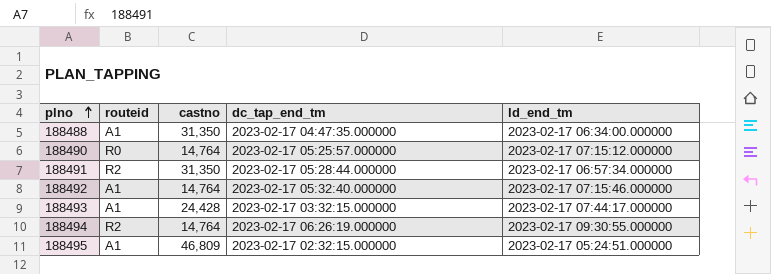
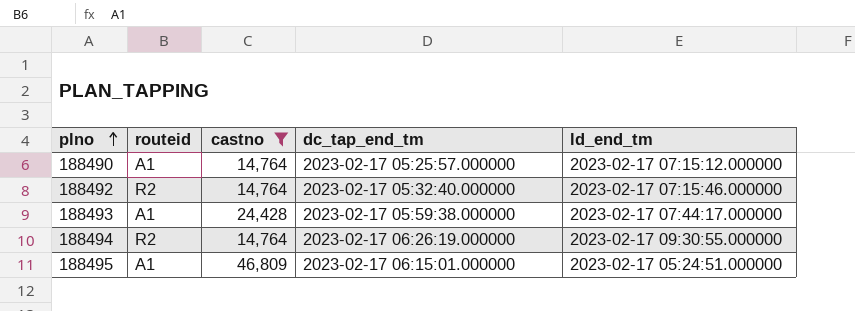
filter: none -> castno != 31,350
188490 | routeid: R0 -> A1
188492 | routeid: A1 -> R2
188493 | dc_tap_end_tm: 2023-02-17 03:32:15.000000 -> 2023-02-17 05:59:38.000000
188495 | dc_tap_end_tm: 2023-02-17 02:32:15.000000 -> 2023-02-17 06:15:01.000000

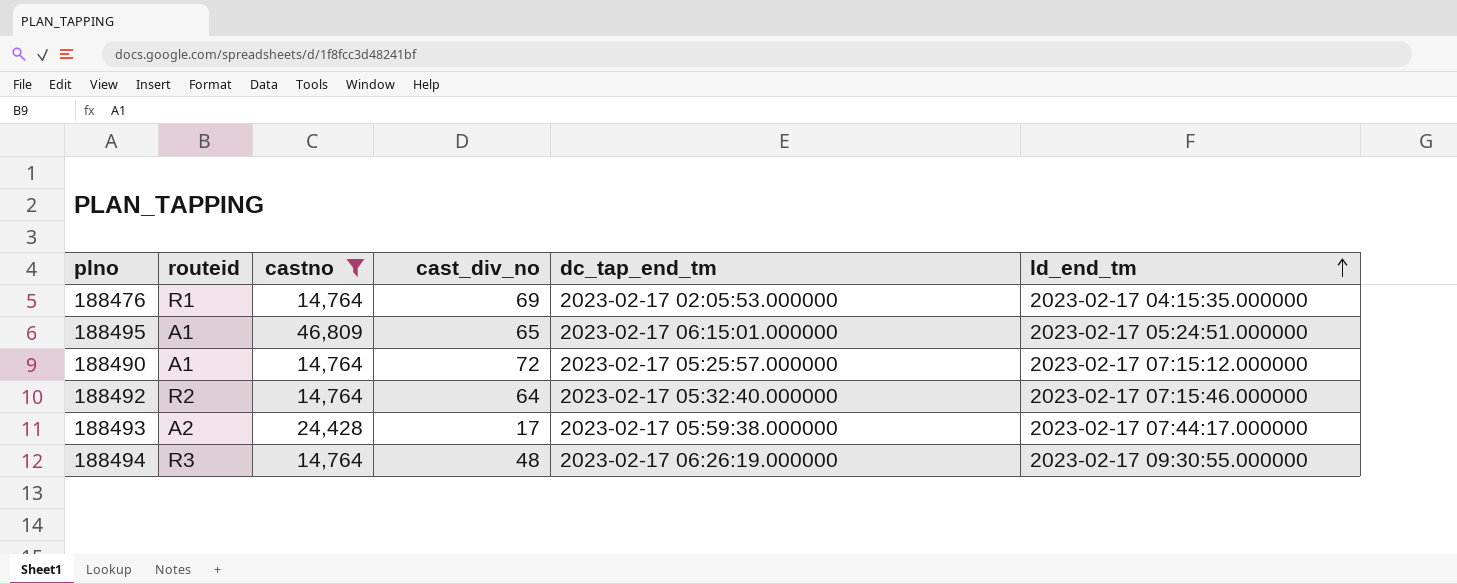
row order: plno ascending -> ld_end_tm ascending
column cast_div_no | position: none -> 4
row 188476: none -> R1 | 14,764 | 69 | 2023-02-17 02:05:53.000000 | 2023-02-17 04:15:35.000000
188493 | routeid: A1 -> A2
188494 | routeid: R2 -> R3

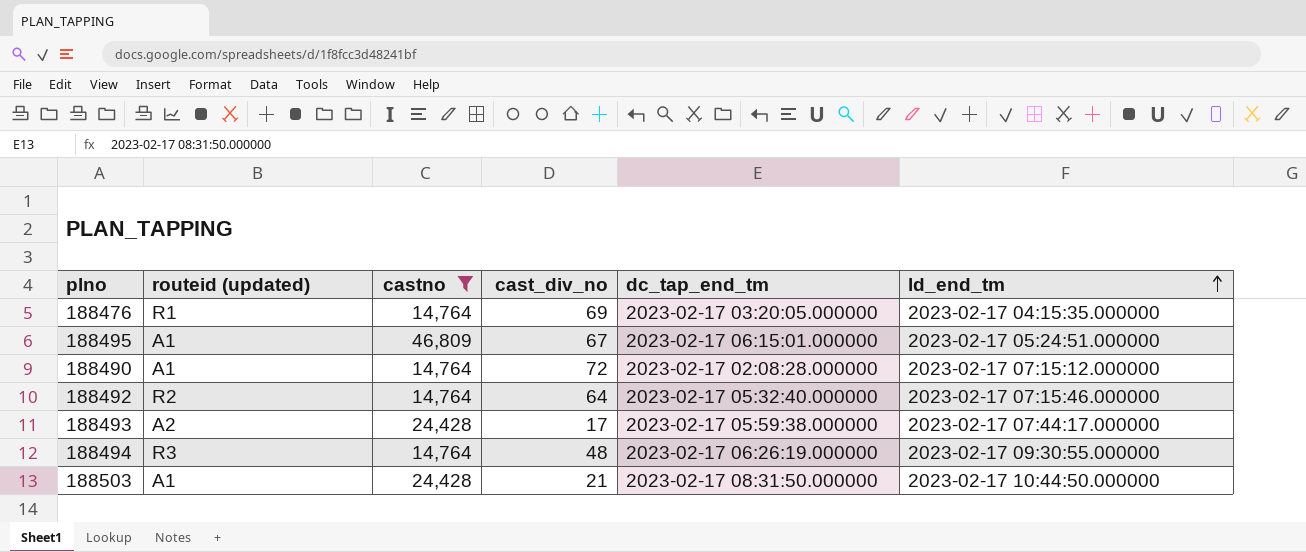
column name: routeid -> routeid (updated)
188476 | dc_tap_end_tm: 2023-02-17 02:05:53.000000 -> 2023-02-17 03:20:05.000000
188495 | cast_div_no: 65 -> 67
188490 | dc_tap_end_tm: 2023-02-17 05:25:57.000000 -> 2023-02-17 02:08:28.000000
row 188503: none -> A1 | 24,428 | 21 | 2023-02-17 08:31:50.000000 | 2023-02-17 10:44:50.000000

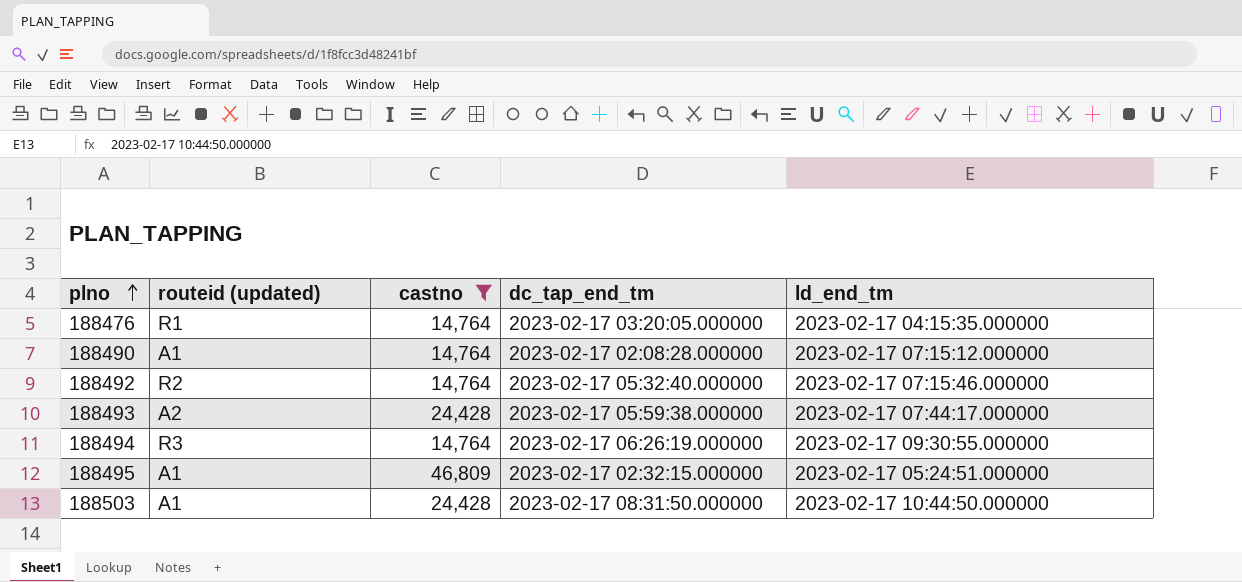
row order: ld_end_tm ascending -> plno ascending
column cast_div_no | position: 4 -> none
188495 | dc_tap_end_tm: 2023-02-17 06:15:01.000000 -> 2023-02-17 02:32:15.000000

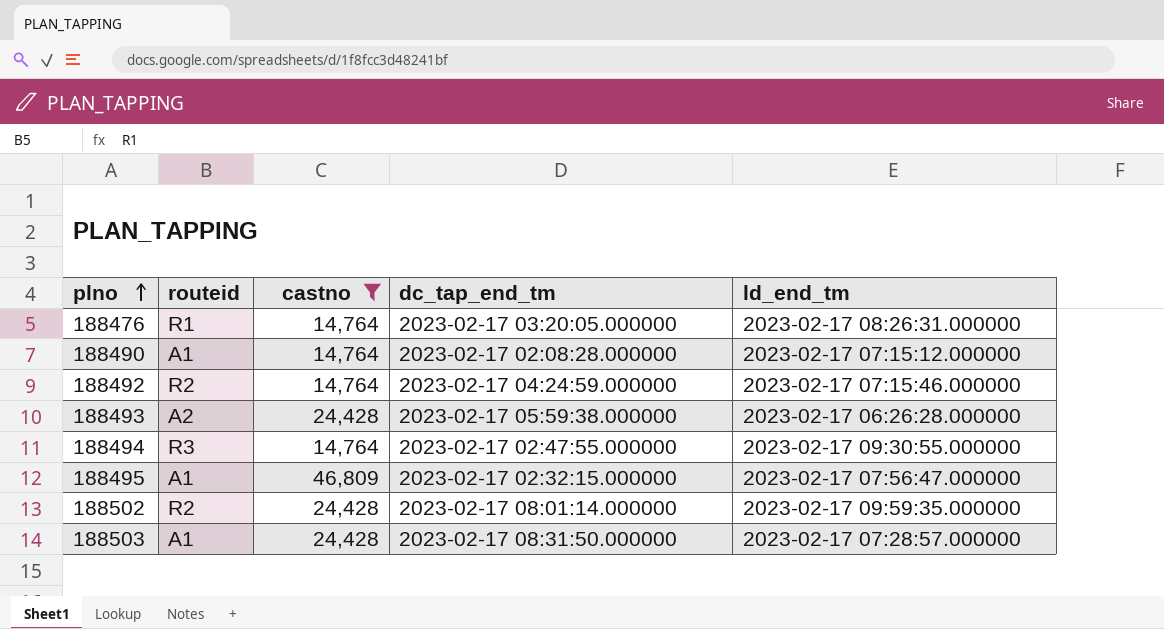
column name: routeid (updated) -> routeid
188476 | ld_end_tm: 2023-02-17 04:15:35.000000 -> 2023-02-17 08:26:31.000000
188492 | dc_tap_end_tm: 2023-02-17 05:32:40.000000 -> 2023-02-17 04:24:59.000000
188493 | ld_end_tm: 2023-02-17 07:44:17.000000 -> 2023-02-17 06:26:28.000000
188494 | dc_tap_end_tm: 2023-02-17 06:26:19.000000 -> 2023-02-17 02:47:55.000000
188495 | ld_end_tm: 2023-02-17 05:24:51.000000 -> 2023-02-17 07:56:47.000000
row 188502: none -> R2 | 24,428 | 2023-02-17 08:01:14.000000 | 2023-02-17 09:59:35.000000
188503 | ld_end_tm: 2023-02-17 10:44:50.000000 -> 2023-02-17 07:28:57.000000

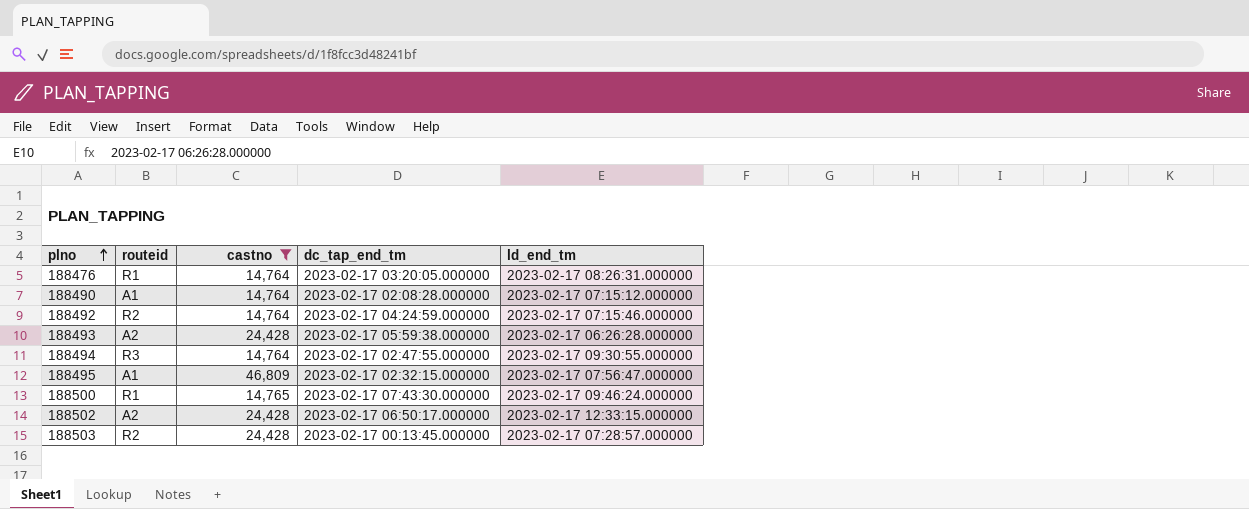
row 188500: none -> R1 | 14,765 | 2023-02-17 07:43:30.000000 | 2023-02-17 09:46:24.000000
188502 | routeid: R2 -> A2
188502 | dc_tap_end_tm: 2023-02-17 08:01:14.000000 -> 2023-02-17 06:50:17.000000
188502 | ld_end_tm: 2023-02-17 09:59:35.000000 -> 2023-02-17 12:33:15.000000
188503 | routeid: A1 -> R2
188503 | dc_tap_end_tm: 2023-02-17 08:31:50.000000 -> 2023-02-17 00:13:45.000000

